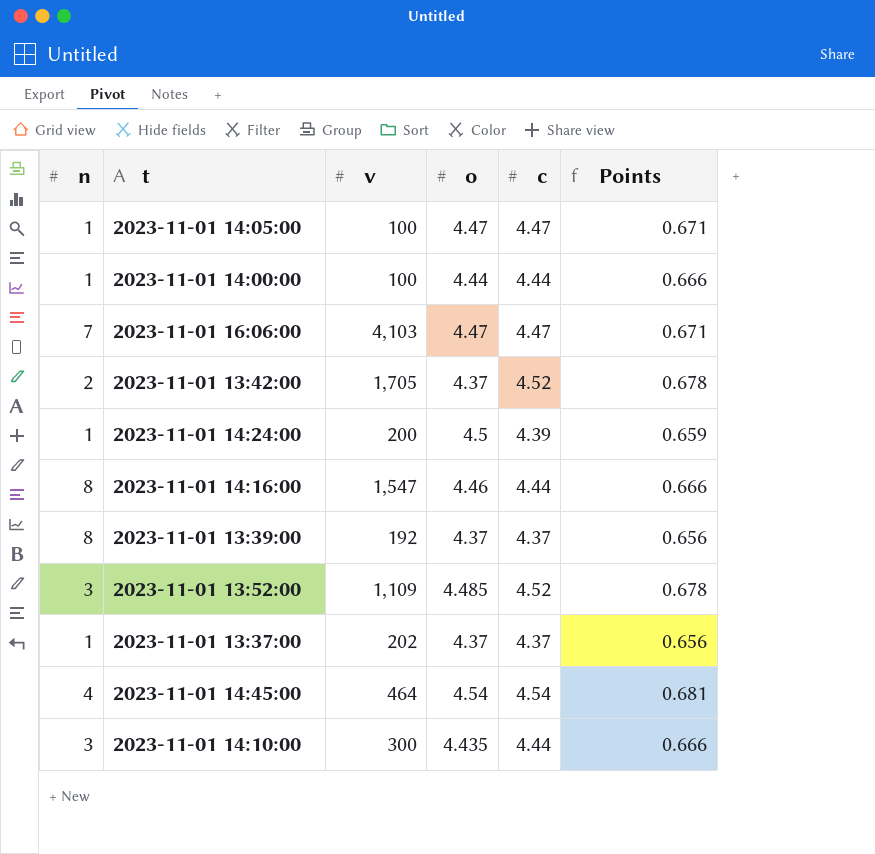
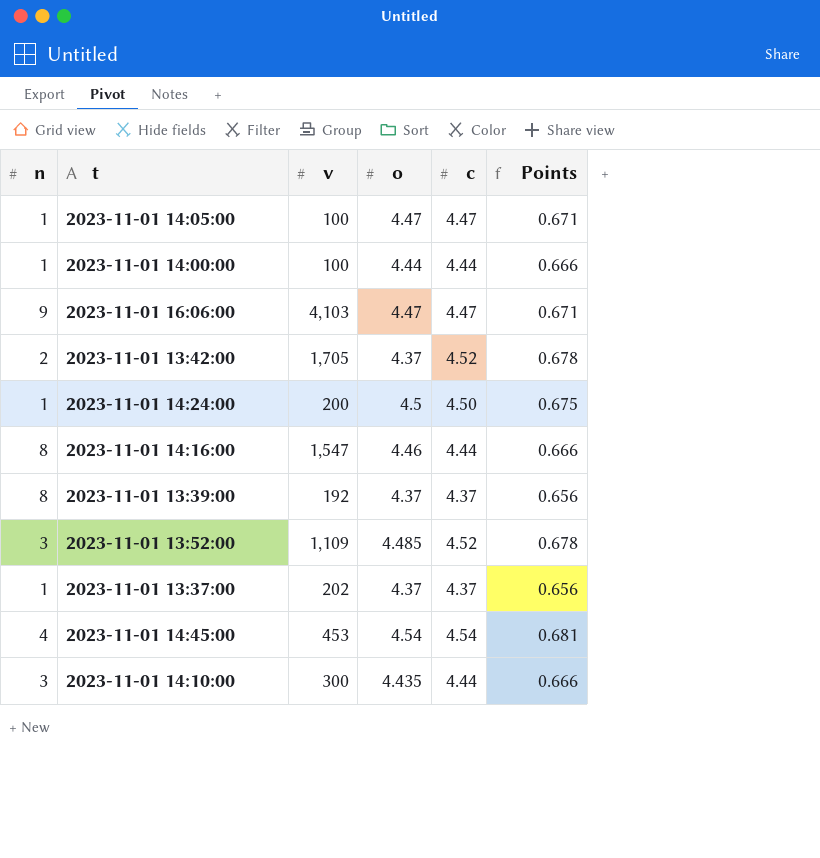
2023-11-01 16:06:00 | n: 7 -> 9
2023-11-01 14:24:00 | c: 4.39 -> 4.50
2023-11-01 14:24:00 | Points: 0.659 -> 0.675
2023-11-01 14:45:00 | v: 464 -> 453

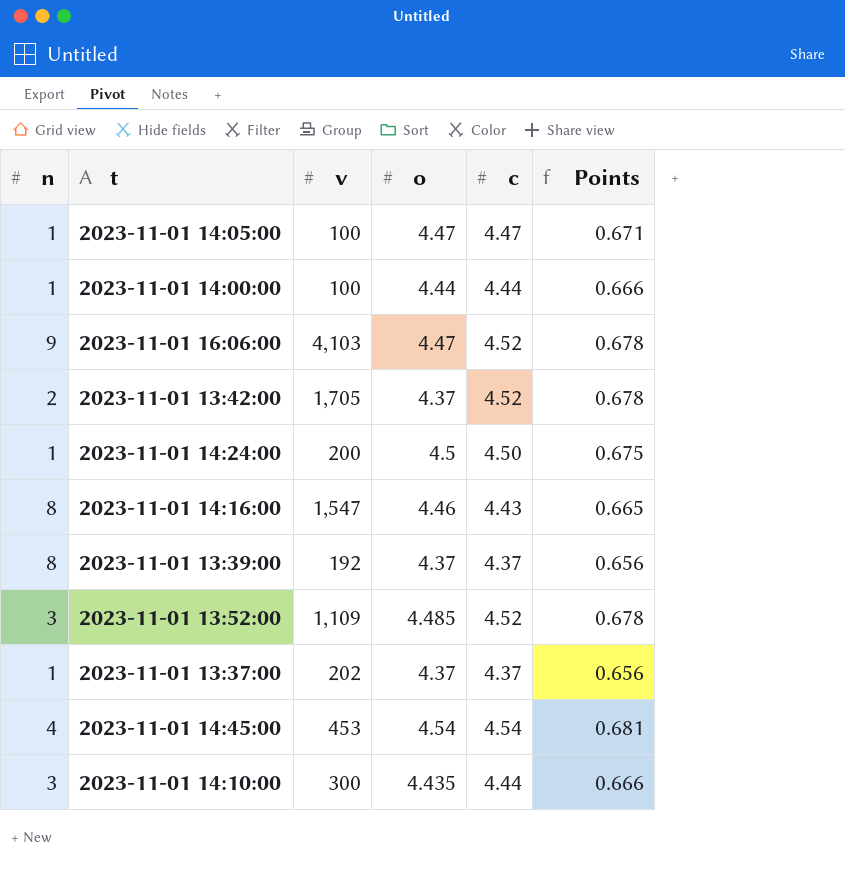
2023-11-01 16:06:00 | c: 4.47 -> 4.52
2023-11-01 16:06:00 | Points: 0.671 -> 0.678
2023-11-01 14:16:00 | c: 4.44 -> 4.43
2023-11-01 14:16:00 | Points: 0.666 -> 0.665

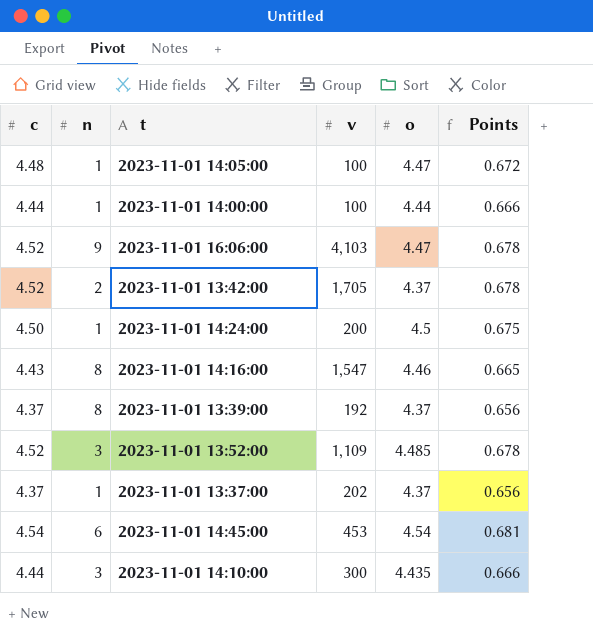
column c | position: 5 -> 1
2023-11-01 14:05:00 | c: 4.47 -> 4.48
2023-11-01 14:05:00 | Points: 0.671 -> 0.672
2023-11-01 14:45:00 | n: 4 -> 6

